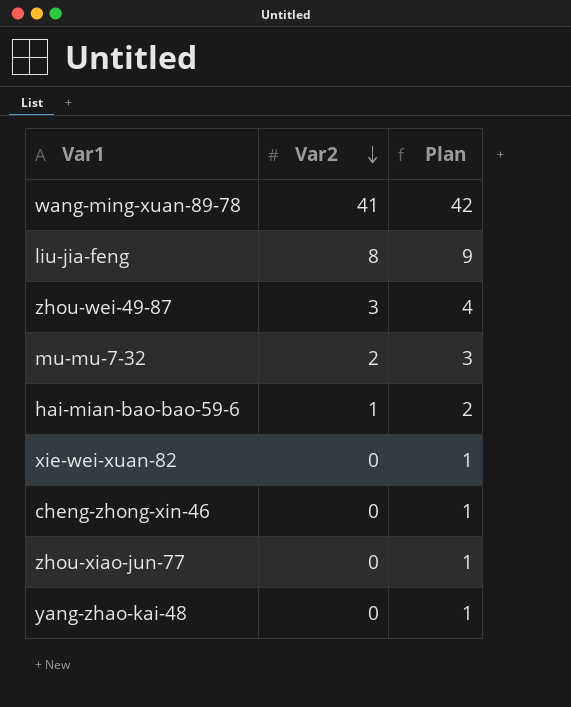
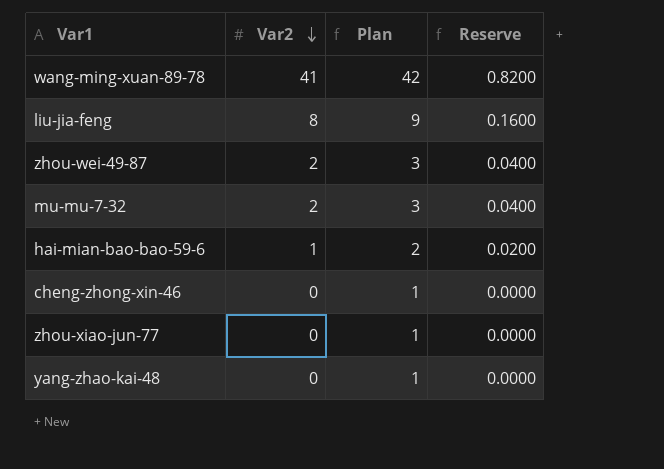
column Reserve | formula: none -> [Var2] * 0.02
row xie-wei-xuan-82: 0 | 1 -> none
zhou-wei-49-87 | Var2: 3 -> 2
zhou-wei-49-87 | Plan: 4 -> 3

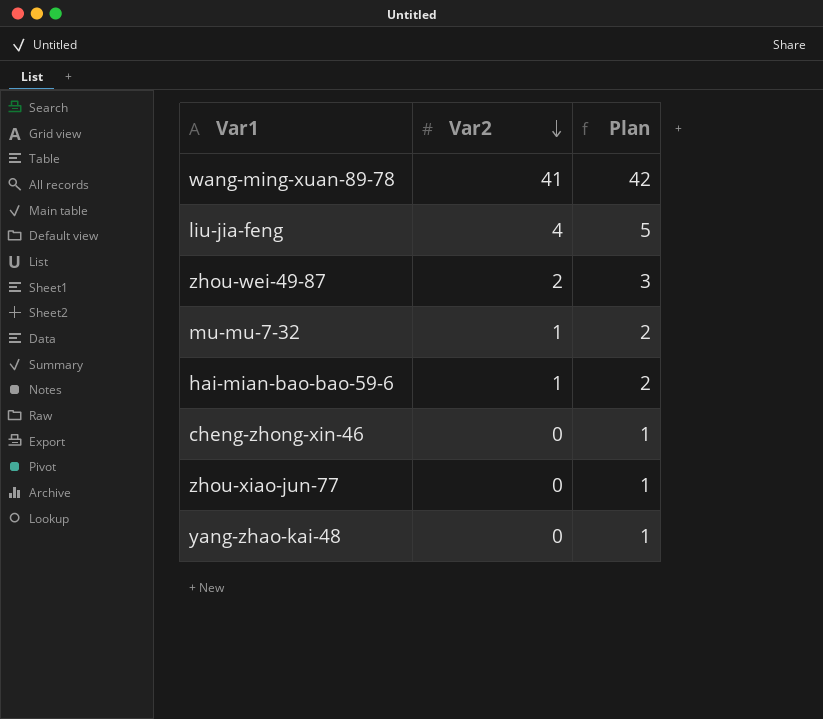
column Reserve | formula: [Var2] * 0.02 -> none
liu-jia-feng | Var2: 8 -> 4
liu-jia-feng | Plan: 9 -> 5
mu-mu-7-32 | Var2: 2 -> 1
mu-mu-7-32 | Plan: 3 -> 2

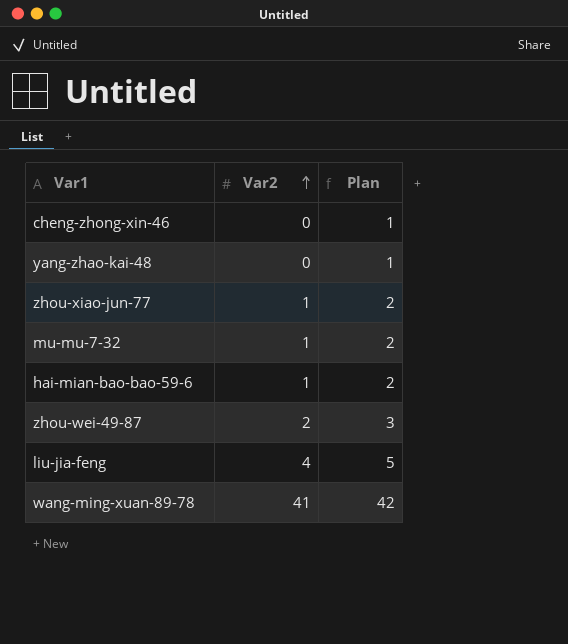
row order: Var2 descending -> Var2 ascending
zhou-xiao-jun-77 | Var2: 0 -> 1
zhou-xiao-jun-77 | Plan: 1 -> 2

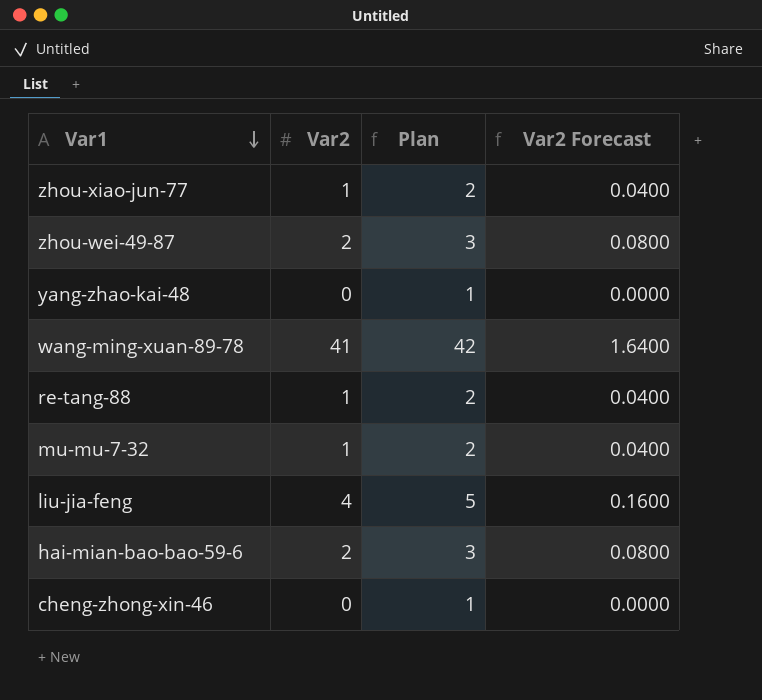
row order: Var2 ascending -> Var1 descending
column Var2 Forecast | formula: none -> [Var2] * 0.04
row re-tang-88: none -> 1 | 2 | 0.0400
hai-mian-bao-bao-59-6 | Var2: 1 -> 2
hai-mian-bao-bao-59-6 | Plan: 2 -> 3

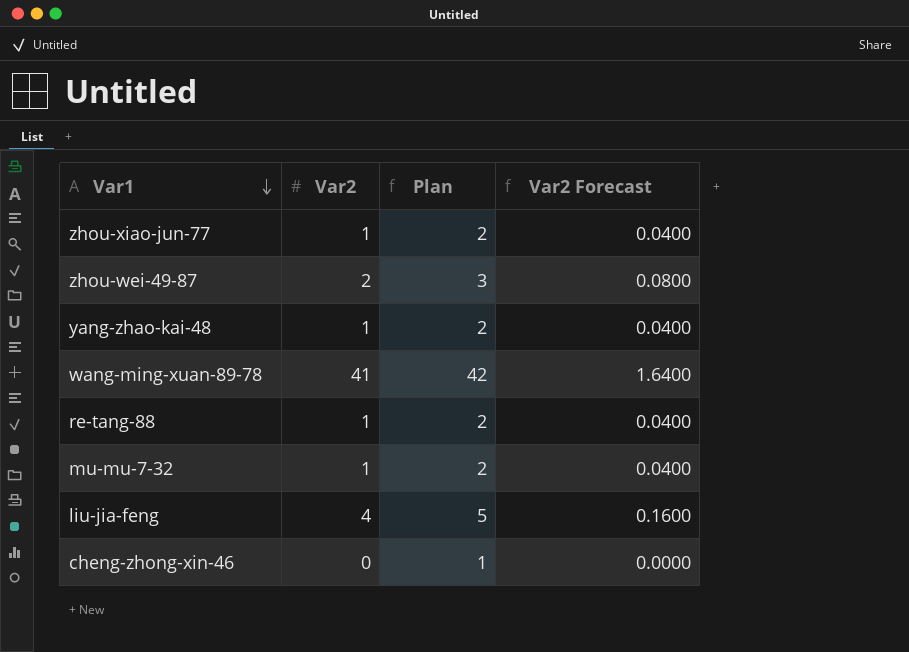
row hai-mian-bao-bao-59-6: 2 | 3 | 0.0800 -> none
yang-zhao-kai-48 | Var2: 0 -> 1
yang-zhao-kai-48 | Plan: 1 -> 2
yang-zhao-kai-48 | Var2 Forecast: 0.0000 -> 0.0400

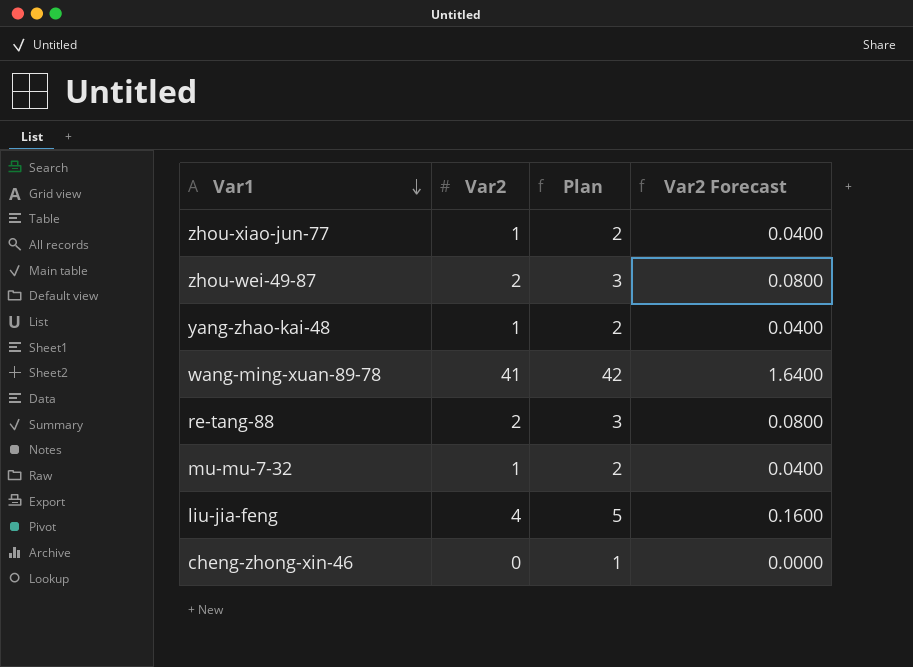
re-tang-88 | Var2: 1 -> 2
re-tang-88 | Plan: 2 -> 3
re-tang-88 | Var2 Forecast: 0.0400 -> 0.0800

